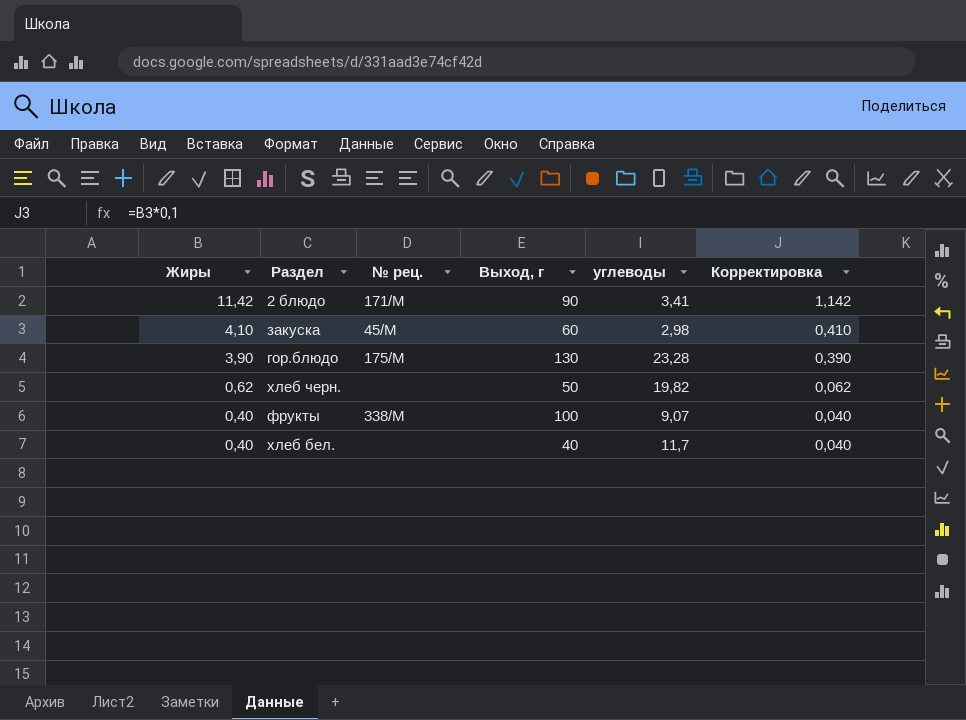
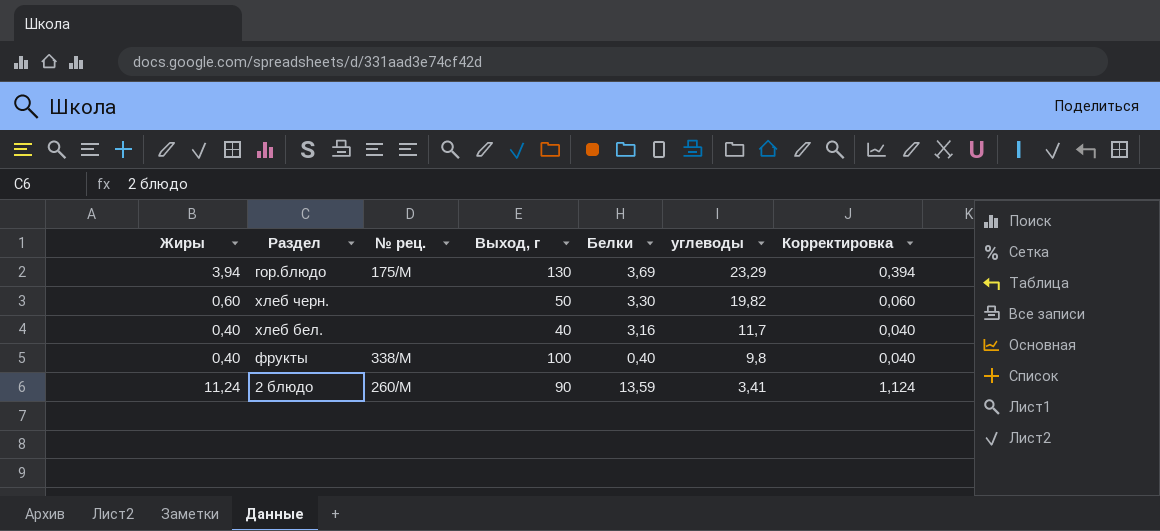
row order: Жиры descending -> углеводы descending
column Белки | position: none -> 5
row закуска: 4,10 | 45/М | 60 | 2,98 | 0,410 -> none
гор.блюдо | Жиры: 3,90 -> 3,94
гор.блюдо | углеводы: 23,28 -> 23,29
гор.блюдо | Корректировка: 0,390 -> 0,394
хлеб черн. | Жиры: 0,62 -> 0,60
хлеб черн. | Корректировка: 0,062 -> 0,060
фрукты | углеводы: 9,07 -> 9,8
2 блюдо | Жиры: 11,42 -> 11,24
2 блюдо | № рец.: 171/М -> 260/М
2 блюдо | Корректировка: 1,142 -> 1,124

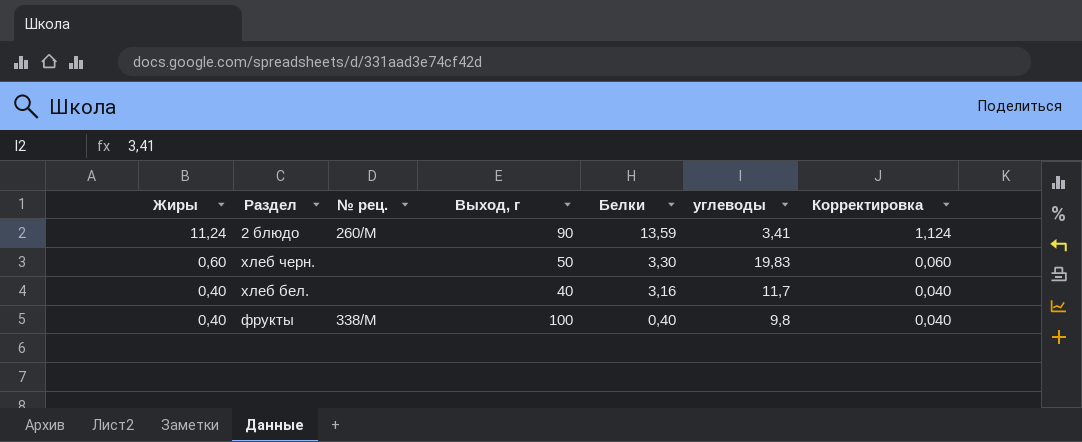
row order: углеводы descending -> Жиры descending
row гор.блюдо: 3,94 | 175/М | 130 | 3,69 | 23,29 | 0,394 -> none
хлеб черн. | углеводы: 19,82 -> 19,83

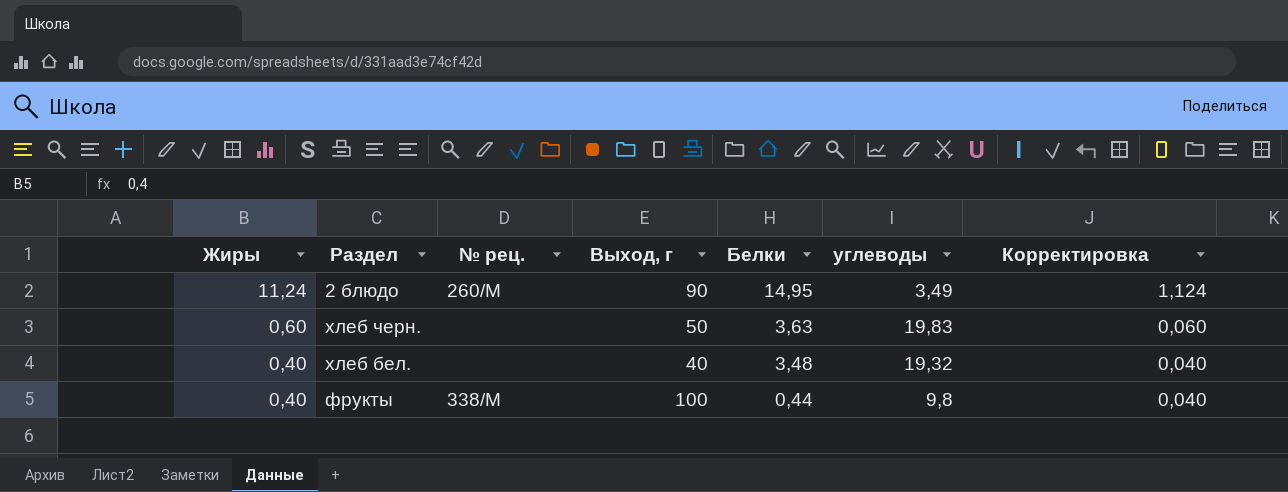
2 блюдо | Белки: 13,59 -> 14,95
2 блюдо | углеводы: 3,41 -> 3,49
хлеб черн. | Белки: 3,30 -> 3,63
хлеб бел. | Белки: 3,16 -> 3,48
хлеб бел. | углеводы: 11,7 -> 19,32
фрукты | Белки: 0,40 -> 0,44

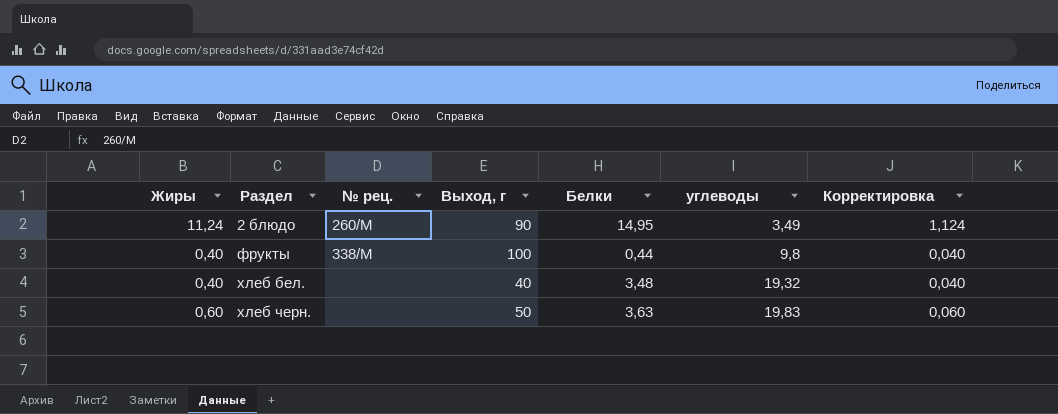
row order: Жиры descending -> Раздел ascending

